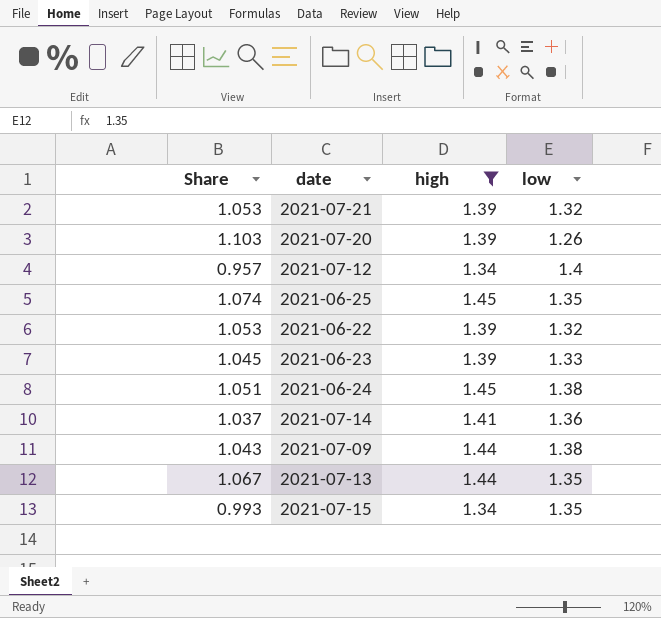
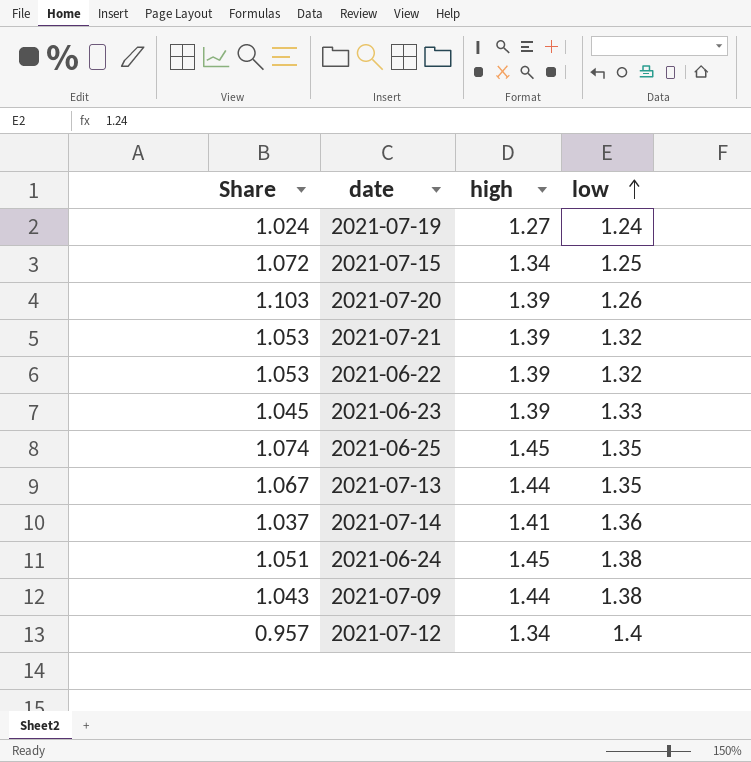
filter: high != 1.27 -> none
row order: none -> low ascending
2021-07-15 | Share: 0.993 -> 1.072
2021-07-15 | low: 1.35 -> 1.25

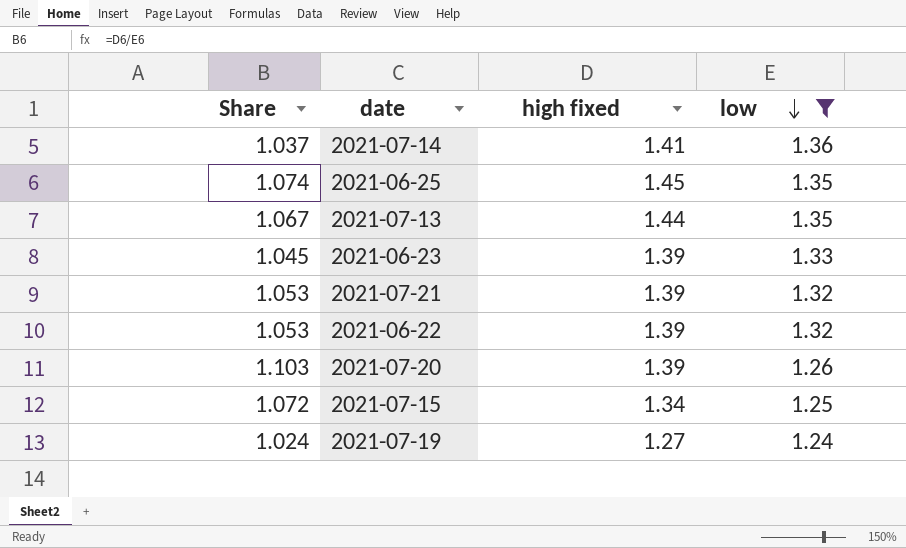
filter: none -> low <= 1.36
row order: low ascending -> low descending
column name: high -> high fixed

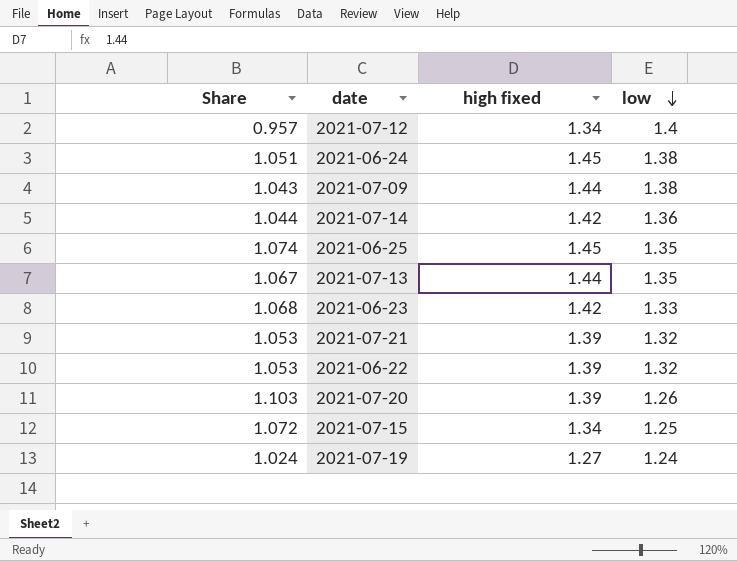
filter: low <= 1.36 -> none
2021-07-14 | Share: 1.037 -> 1.044
2021-07-14 | high fixed: 1.41 -> 1.42
2021-06-23 | Share: 1.045 -> 1.068
2021-06-23 | high fixed: 1.39 -> 1.42

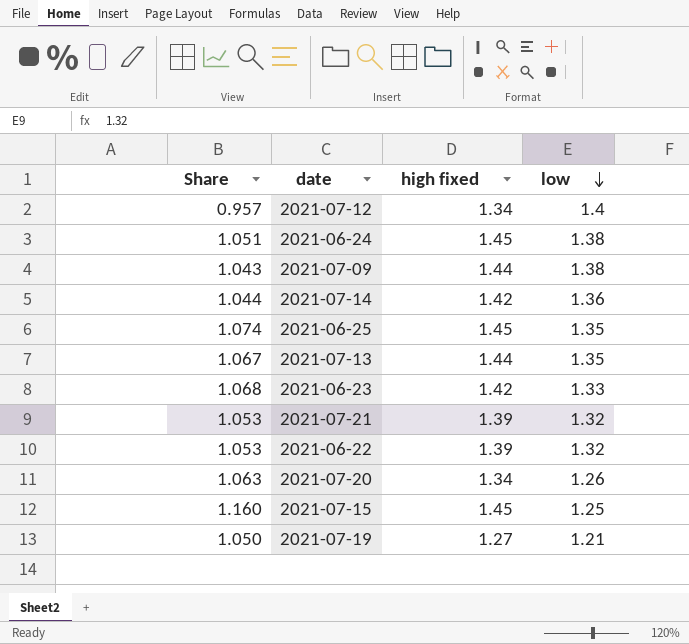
2021-07-20 | Share: 1.103 -> 1.063
2021-07-20 | high fixed: 1.39 -> 1.34
2021-07-15 | Share: 1.072 -> 1.160
2021-07-15 | high fixed: 1.34 -> 1.45
2021-07-19 | Share: 1.024 -> 1.050
2021-07-19 | low: 1.24 -> 1.21

